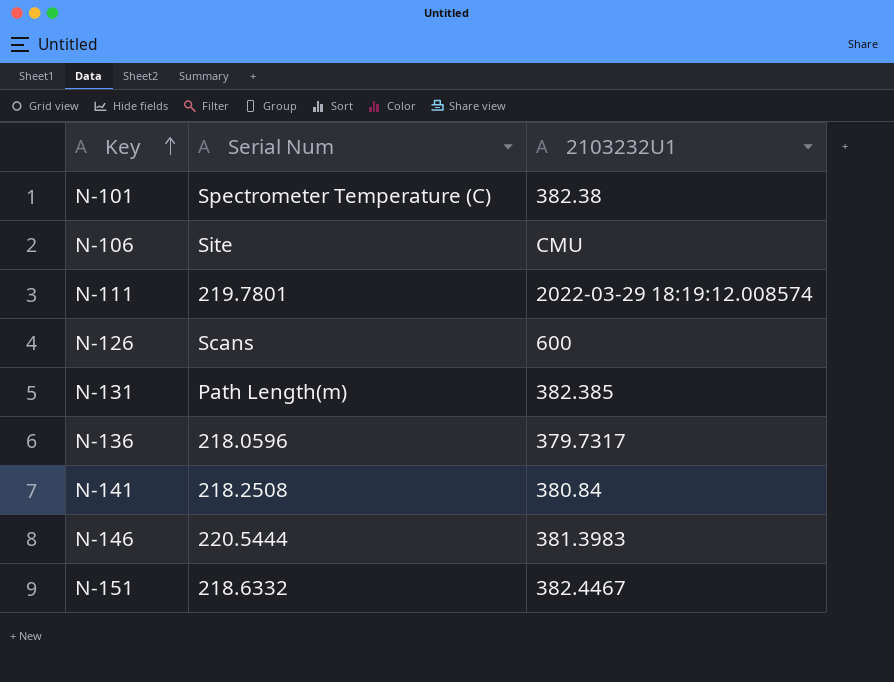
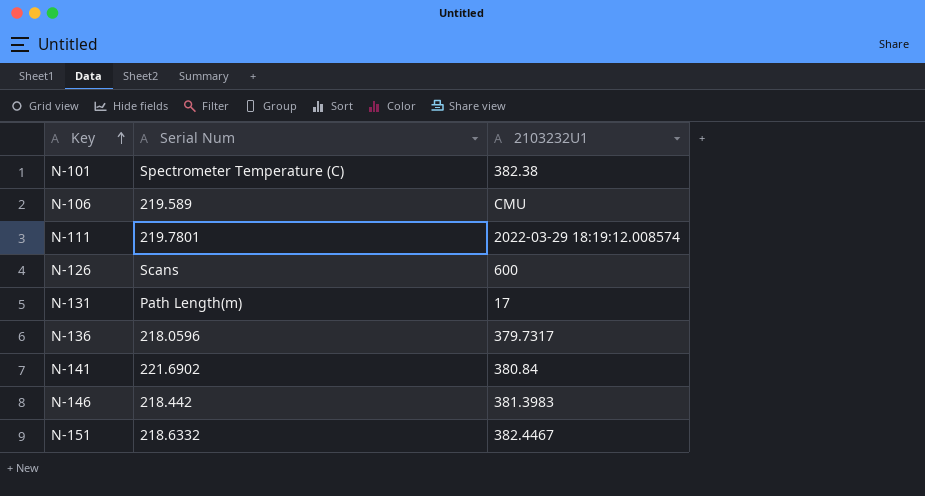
N-106 | Serial Num: Site -> 219.589
N-131 | 2103232U1: 382.385 -> 17
N-141 | Serial Num: 218.2508 -> 221.6902
N-146 | Serial Num: 220.5444 -> 218.442

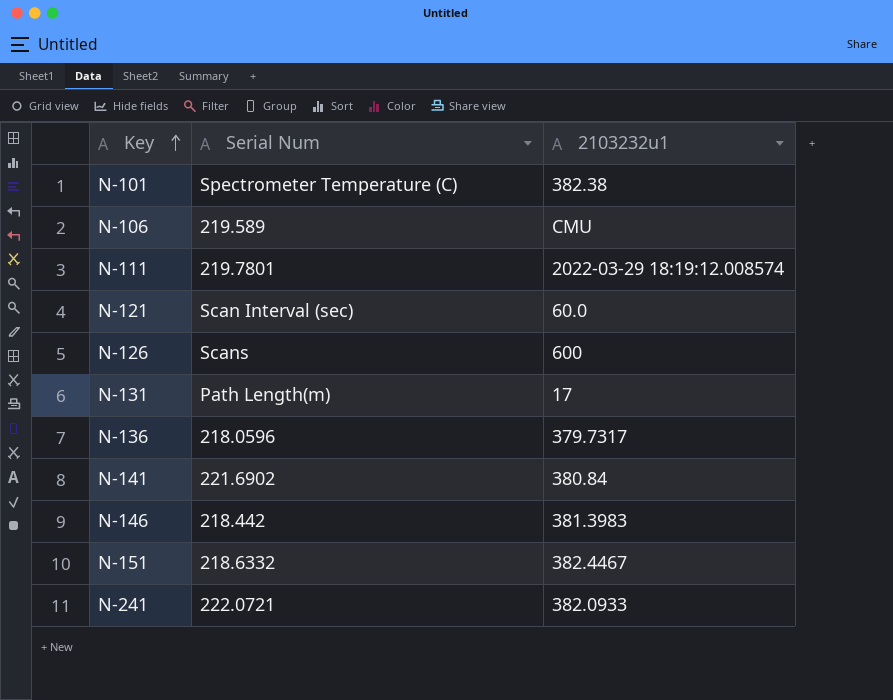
column name: 2103232U1 -> 2103232u1
row N-121: none -> Scan Interval (sec) | 60.0
row N-241: none -> 222.0721 | 382.0933

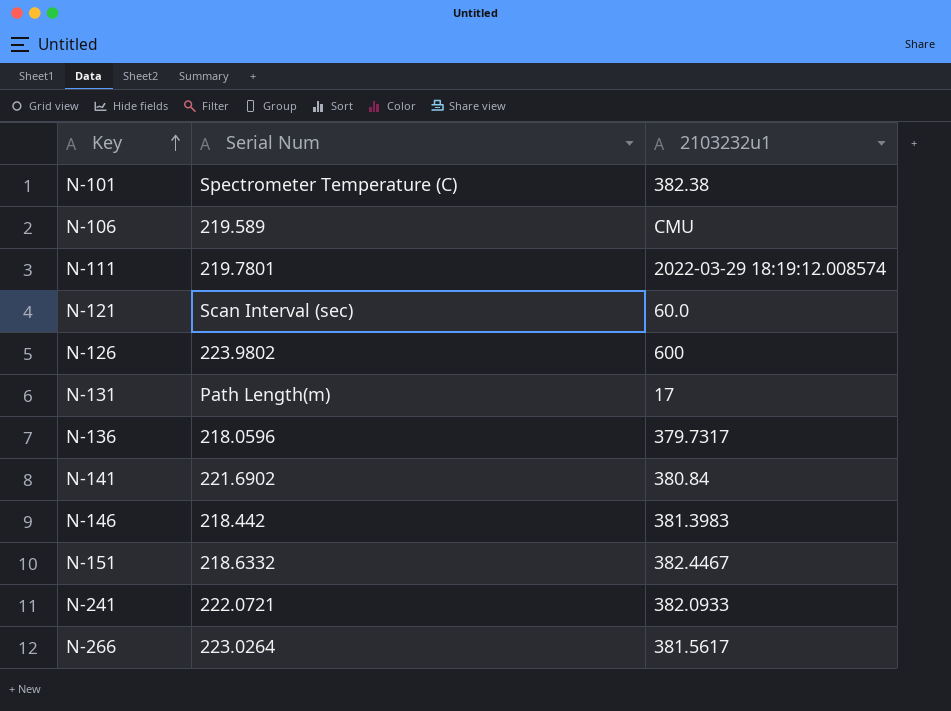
N-126 | Serial Num: Scans -> 223.9802
row N-266: none -> 223.0264 | 381.5617

